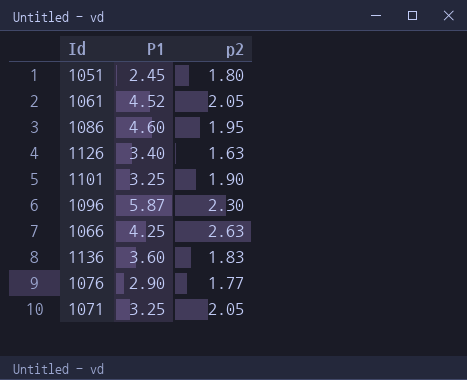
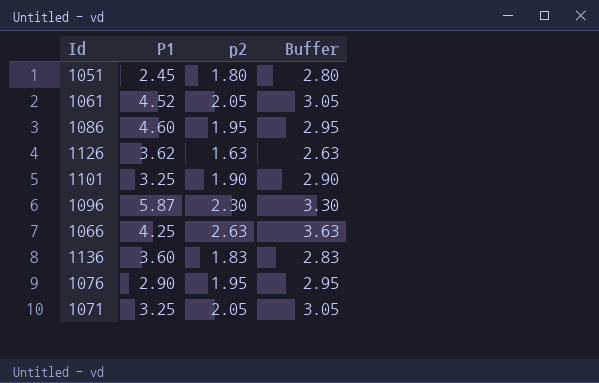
column Buffer | formula: none -> [p2] + 1
1126 | P1: 3.40 -> 3.62
1076 | p2: 1.77 -> 1.95

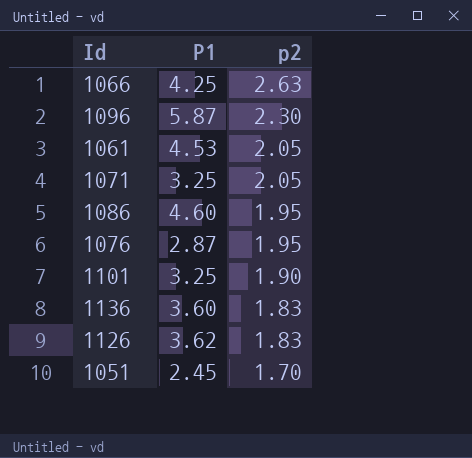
row order: none -> p2 descending
column Buffer | formula: [p2] + 1 -> none
1061 | P1: 4.52 -> 4.53
1076 | P1: 2.90 -> 2.87
1126 | p2: 1.63 -> 1.83
1051 | p2: 1.80 -> 1.70

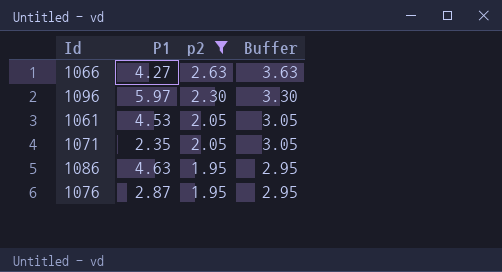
filter: none -> p2 >= 1.95
column Buffer | formula: none -> [p2] + 1
1066 | P1: 4.25 -> 4.27
1096 | P1: 5.87 -> 5.97
1071 | P1: 3.25 -> 2.35
1086 | P1: 4.60 -> 4.63

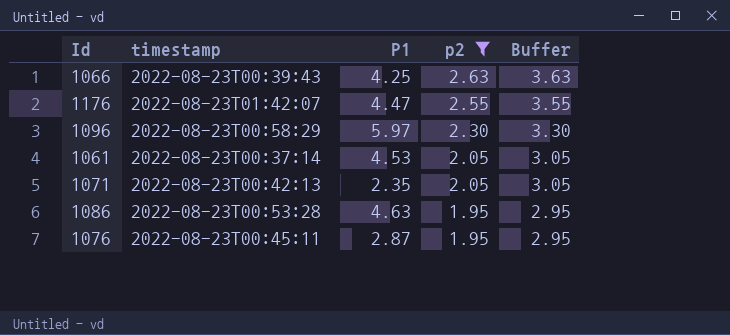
column timestamp | position: none -> 2
1066 | P1: 4.27 -> 4.25
row 1176: none -> 2022-08-23T01:42:07 | 4.47 | 2.55 | 3.55

